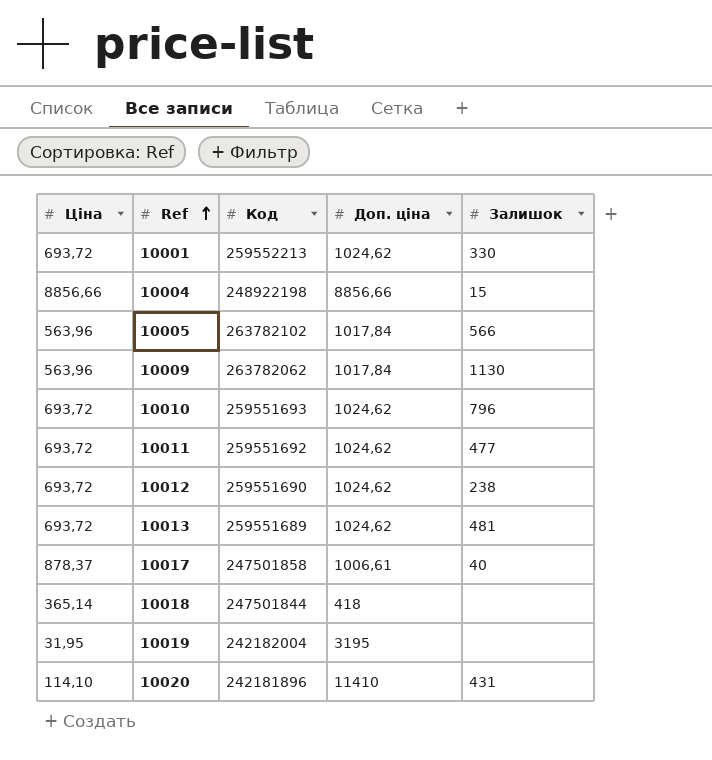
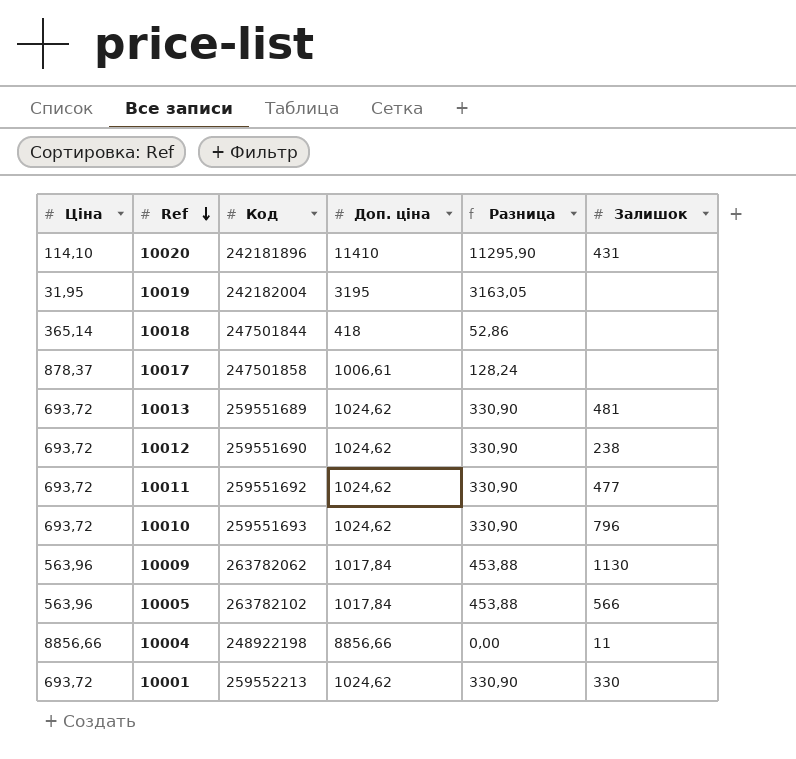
row order: Ref ascending -> Ref descending
column Разница | formula: none -> [Доп. ціна] - [Ціна]
10017 | Залишок: 40 -> none
10004 | Залишок: 15 -> 11

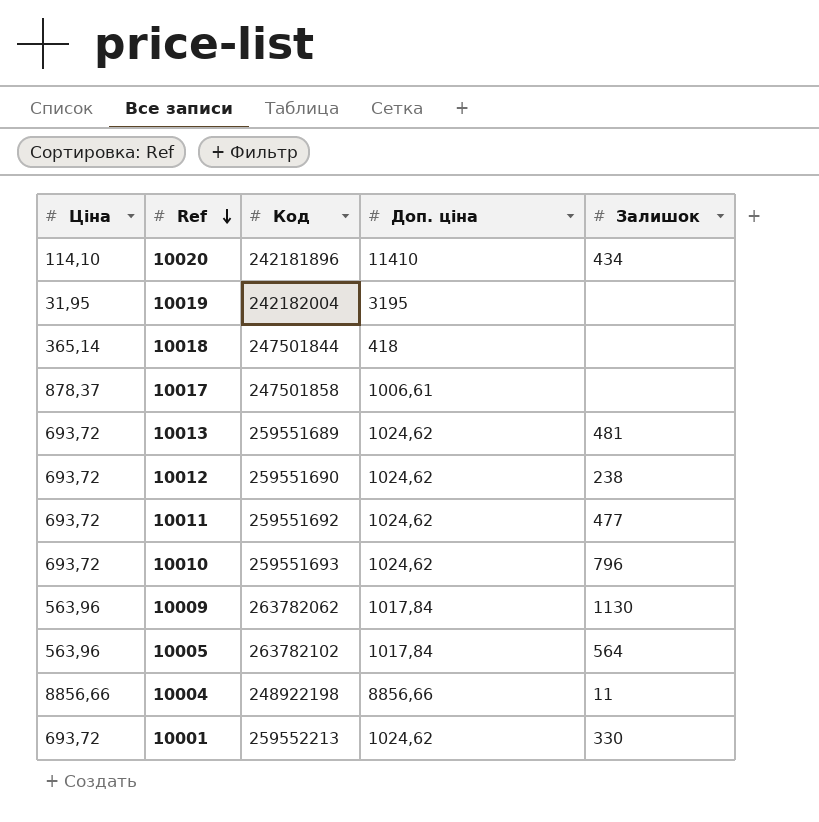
column Разница | formula: [Доп. ціна] - [Ціна] -> none
10020 | Залишок: 431 -> 434
10005 | Залишок: 566 -> 564

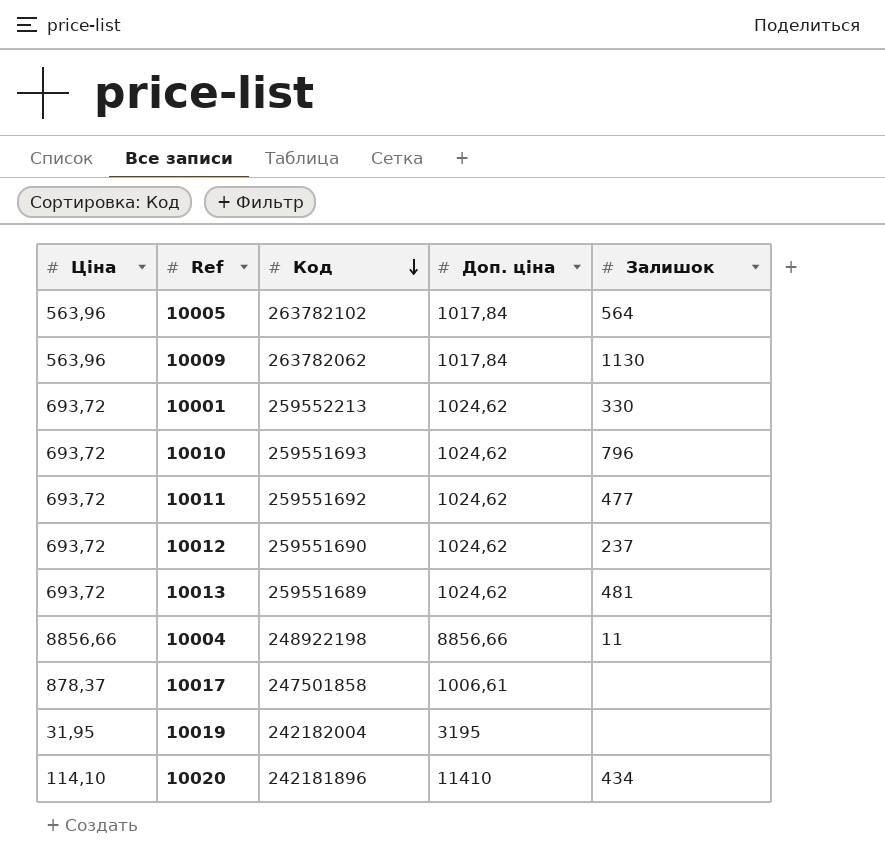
row order: Ref descending -> Код descending
row 10018: 365,14 | 247501844 | 418 | none -> none
10012 | Залишок: 238 -> 237

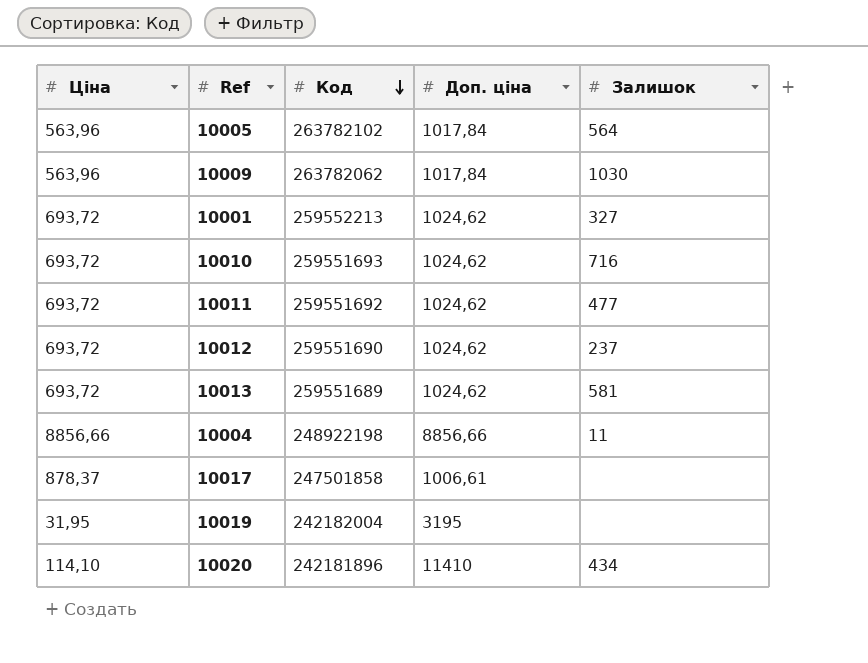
10009 | Залишок: 1130 -> 1030
10001 | Залишок: 330 -> 327
10010 | Залишок: 796 -> 716
10013 | Залишок: 481 -> 581

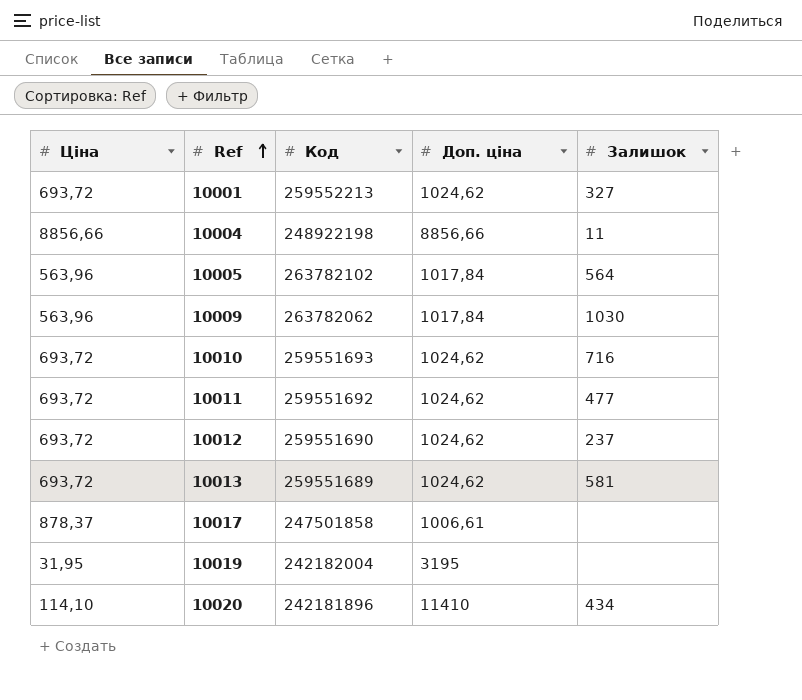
row order: Код descending -> Ref ascending

